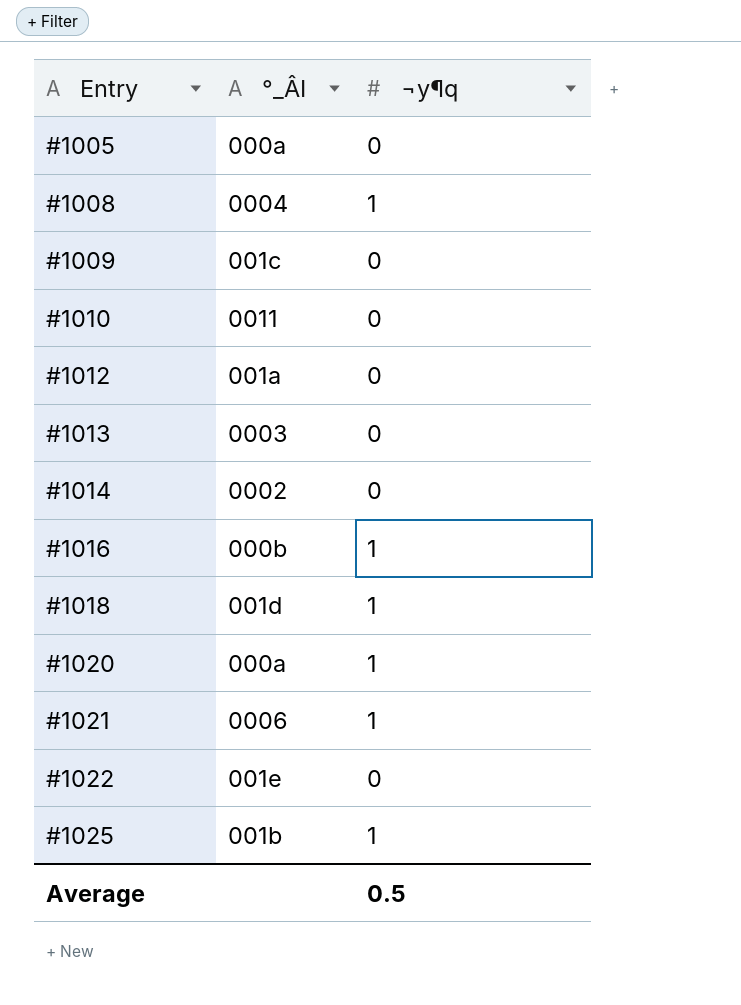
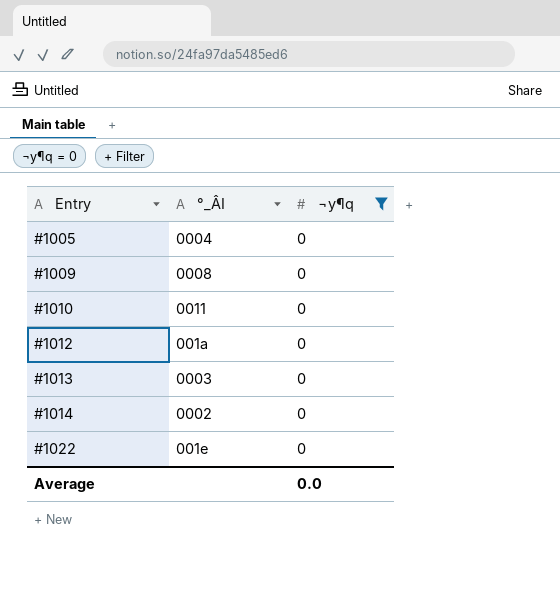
filter: none -> ¬y¶q = 0
#1005 | °_ÂI: 000a -> 0004
#1009 | °_ÂI: 001c -> 0008
Average | ¬y¶q: 0.5 -> 0.0

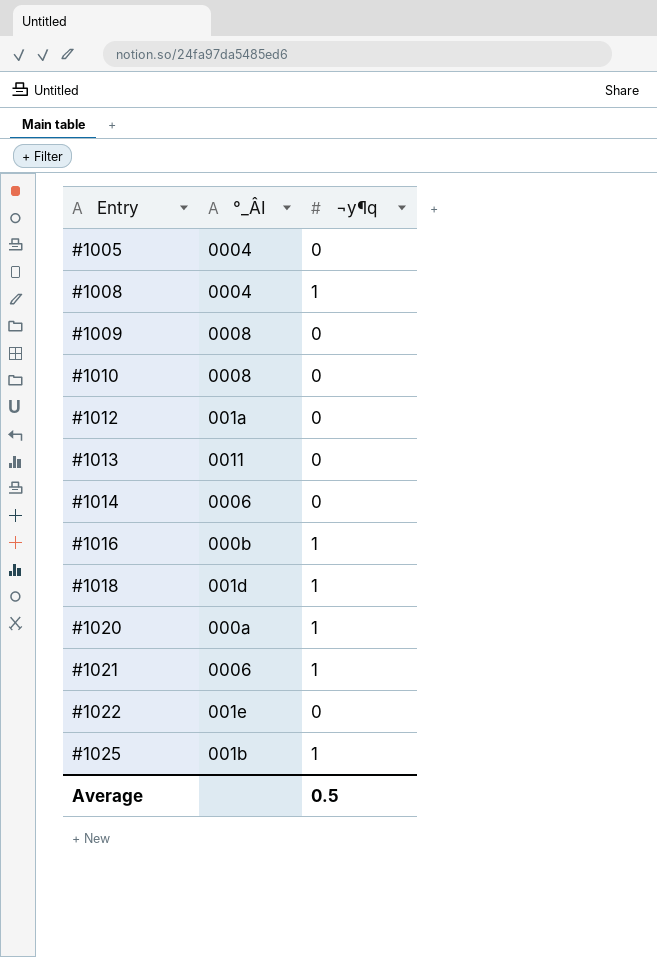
filter: ¬y¶q = 0 -> none
#1010 | °_ÂI: 0011 -> 0008
#1013 | °_ÂI: 0003 -> 0011
#1014 | °_ÂI: 0002 -> 0006
Average | ¬y¶q: 0.0 -> 0.5

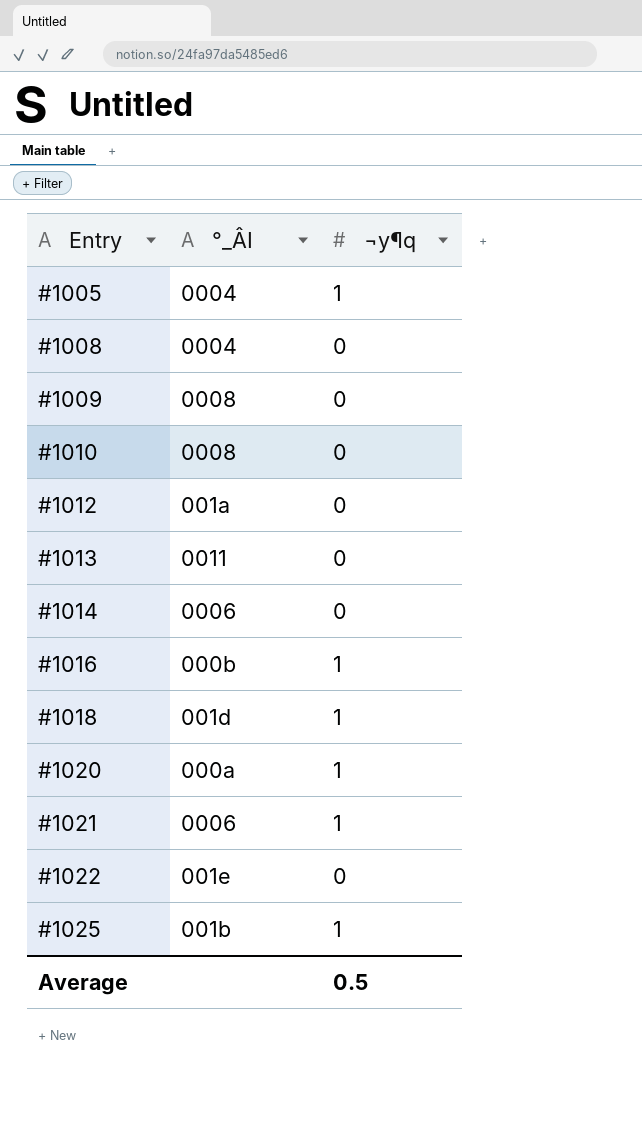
#1005 | ¬y¶q: 0 -> 1
#1008 | ¬y¶q: 1 -> 0

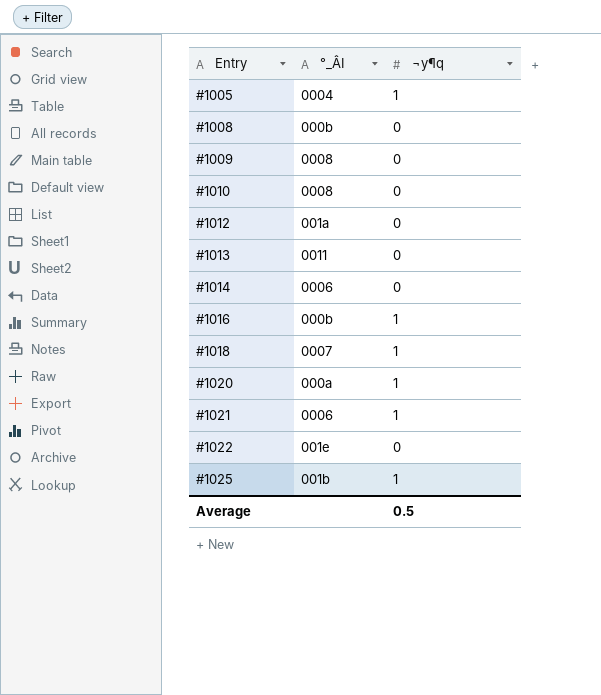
#1008 | °_ÂI: 0004 -> 000b
#1018 | °_ÂI: 001d -> 0007

